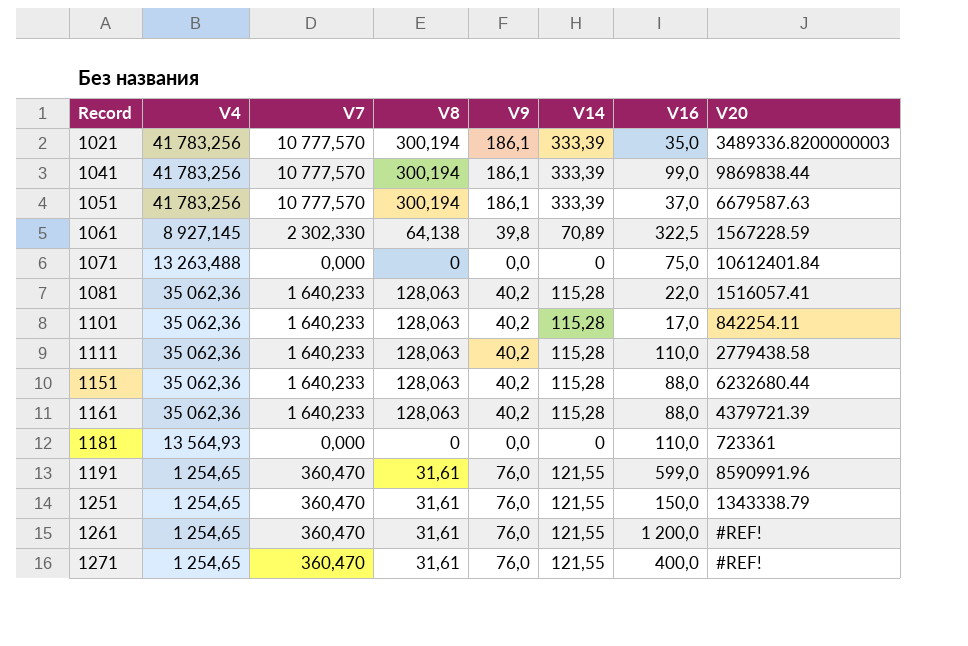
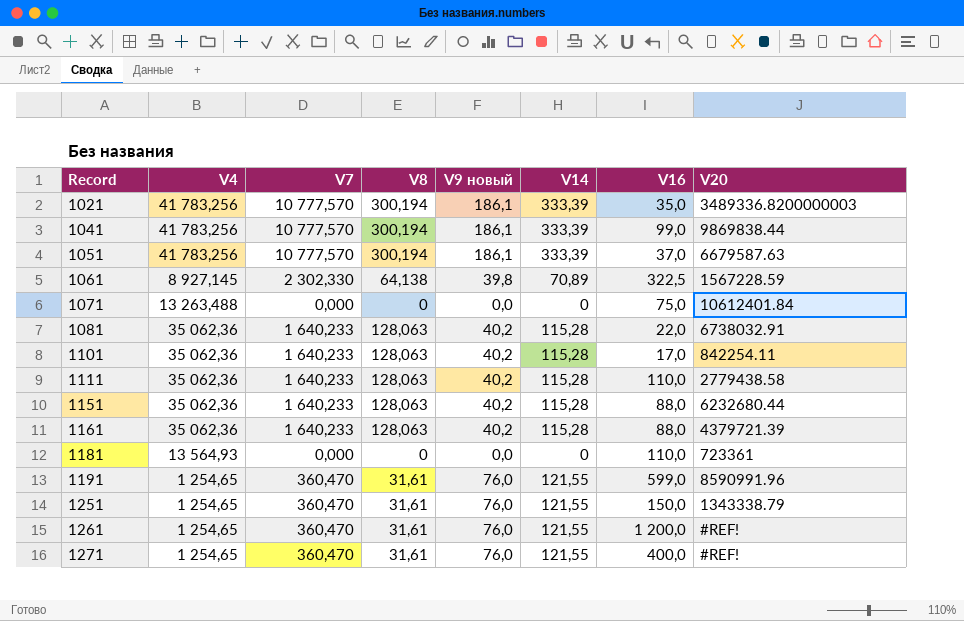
column name: V9 -> V9 новый
1081 | V20: 1516057.41 -> 6738032.91

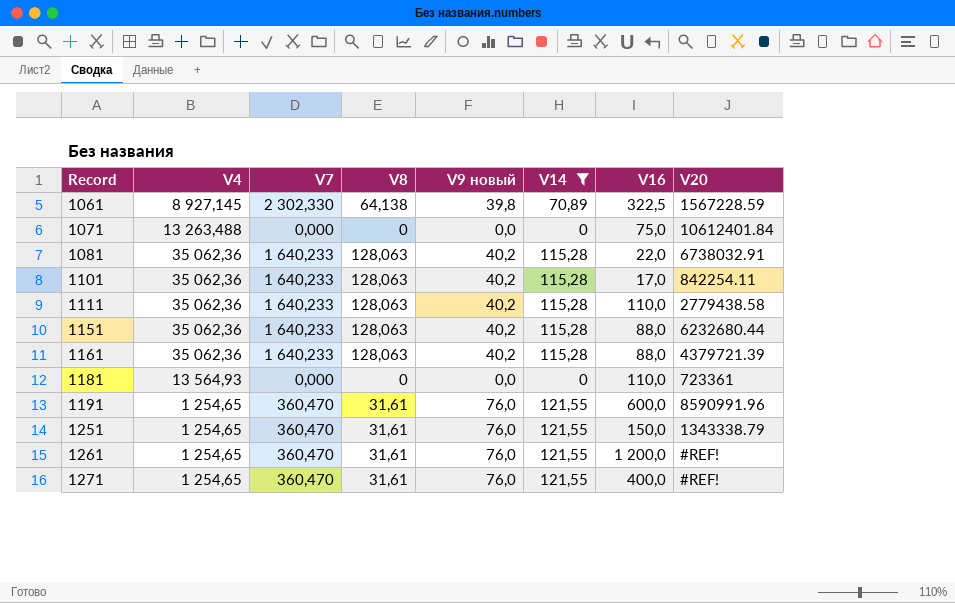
filter: none -> V14 != 333,39
1191 | V16: 599,0 -> 600,0

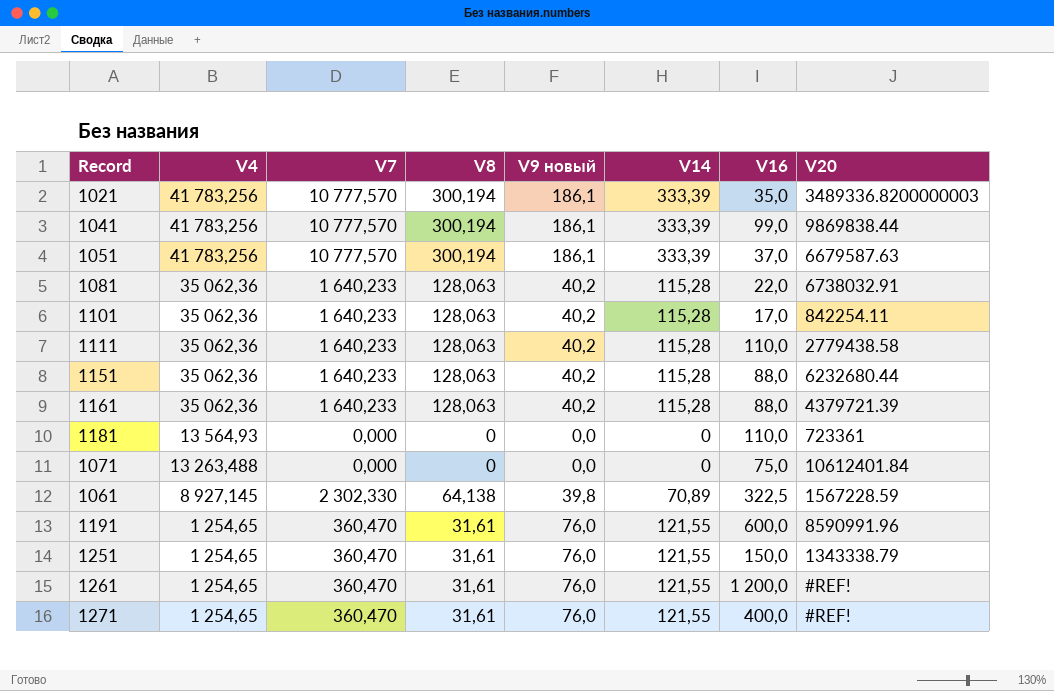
filter: V14 != 333,39 -> none
row order: Record ascending -> V4 descending

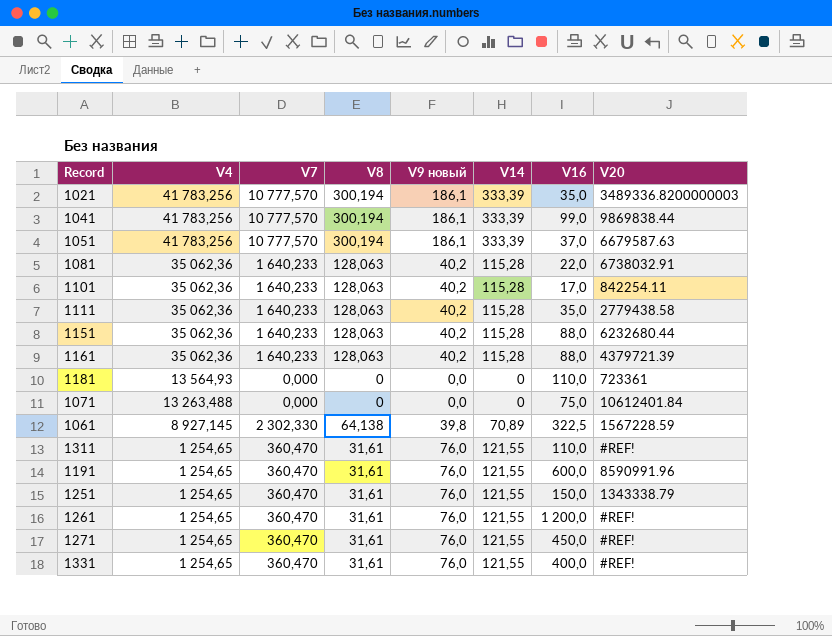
1111 | V16: 110,0 -> 35,0
row 1311: none -> 1 254,65 | 360,470 | 31,61 | 76,0 | 121,55 | 110,0 | #REF!
1271 | V16: 400,0 -> 450,0
row 1331: none -> 1 254,65 | 360,470 | 31,61 | 76,0 | 121,55 | 400,0 | #REF!

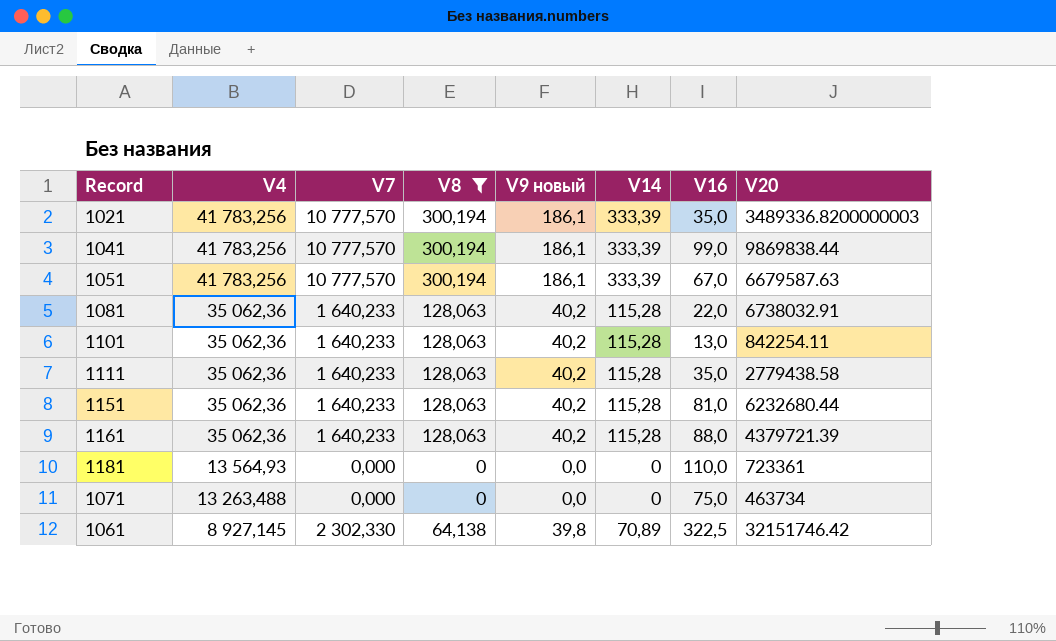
filter: none -> V8 != 31,61
1051 | V16: 37,0 -> 67,0
1101 | V16: 17,0 -> 13,0
1151 | V16: 88,0 -> 81,0
1071 | V20: 10612401.84 -> 463734
1061 | V20: 1567228.59 -> 32151746.42

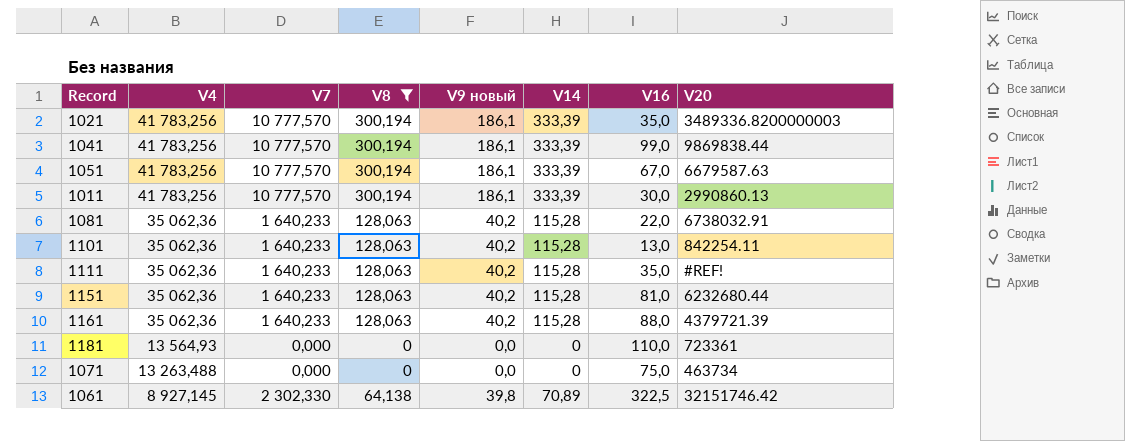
row 1011: none -> 41 783,256 | 10 777,570 | 300,194 | 186,1 | 333,39 | 30,0 | 2990860.13
1111 | V20: 2779438.58 -> #REF!

